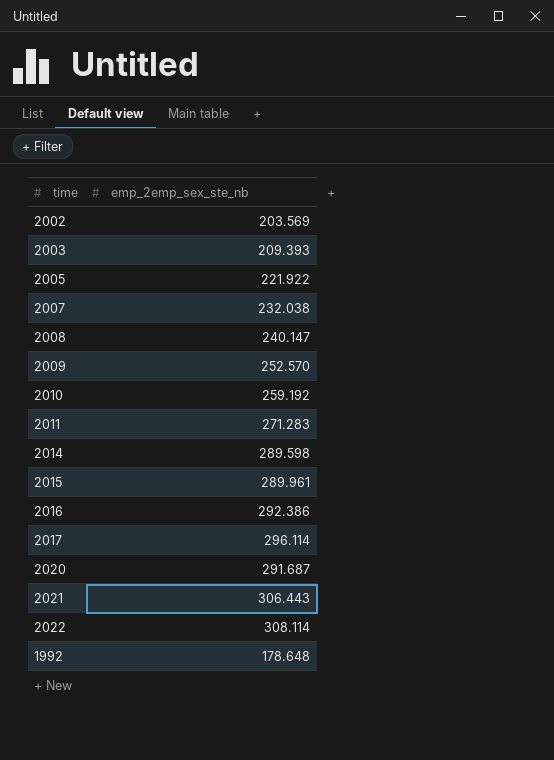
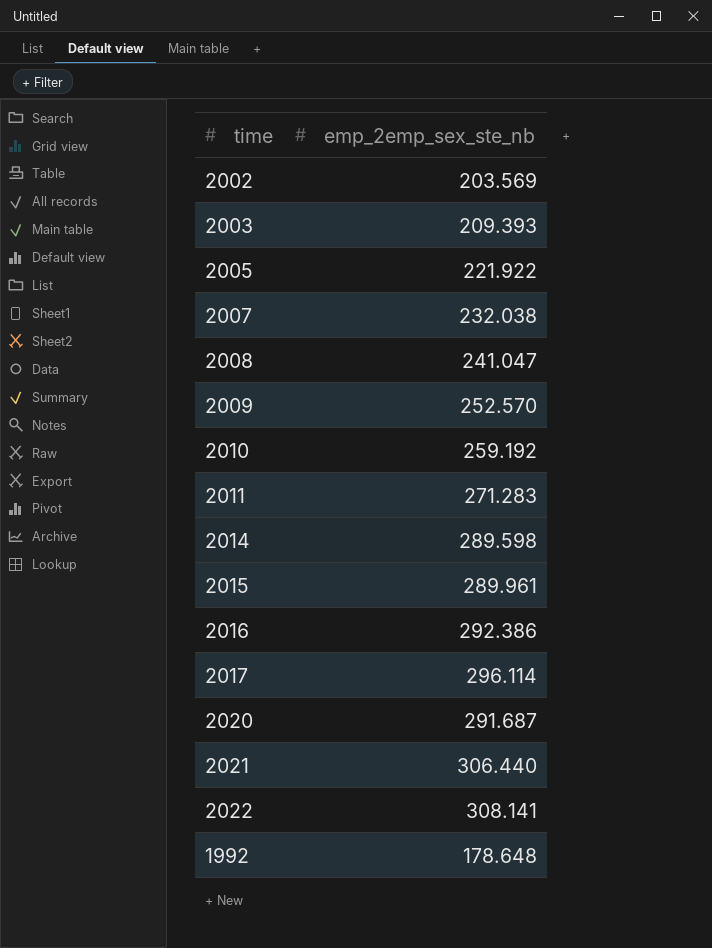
2008 | emp_2emp_sex_ste_nb: 240.147 -> 241.047
2021 | emp_2emp_sex_ste_nb: 306.443 -> 306.440
2022 | emp_2emp_sex_ste_nb: 308.114 -> 308.141

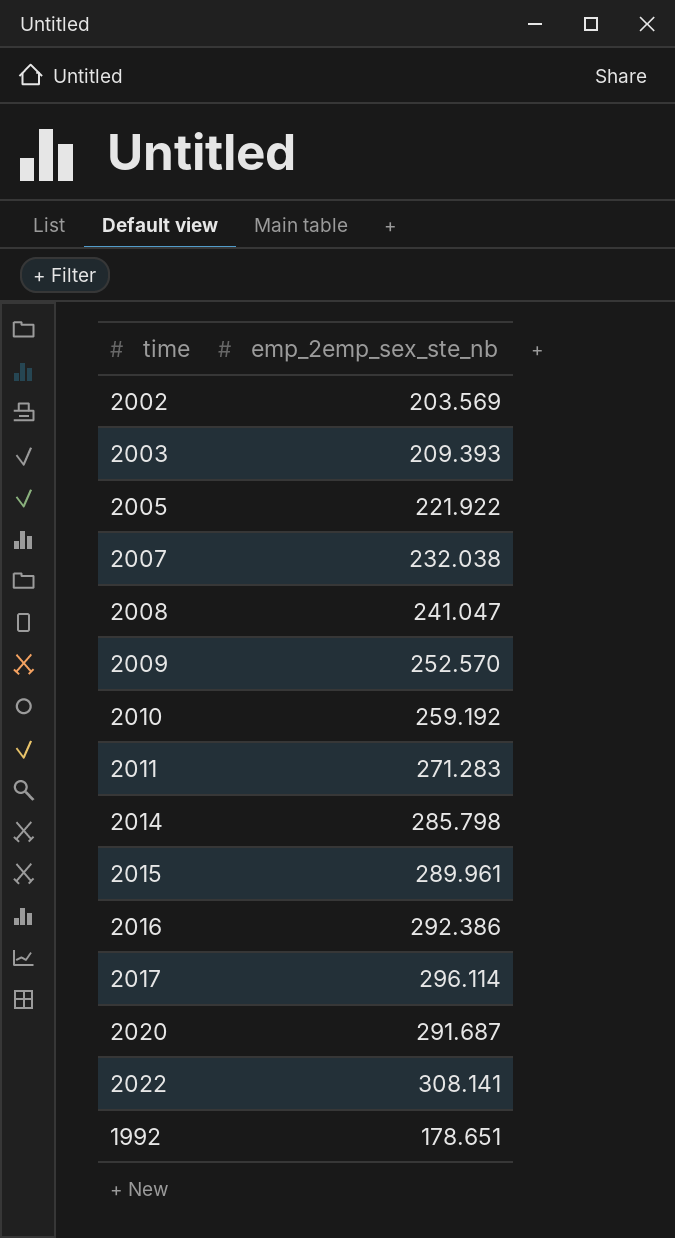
row 2021: 306.440 -> none
2014 | emp_2emp_sex_ste_nb: 289.598 -> 285.798
1992 | emp_2emp_sex_ste_nb: 178.648 -> 178.651

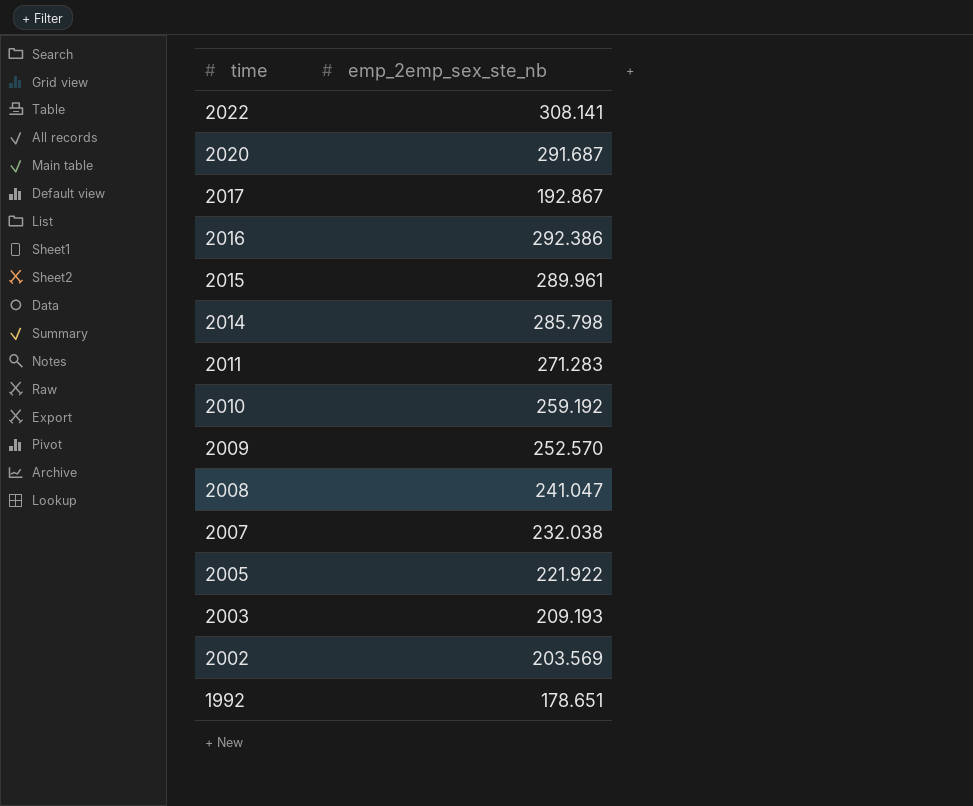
row order: none -> time descending
2017 | emp_2emp_sex_ste_nb: 296.114 -> 192.867
2003 | emp_2emp_sex_ste_nb: 209.393 -> 209.193

